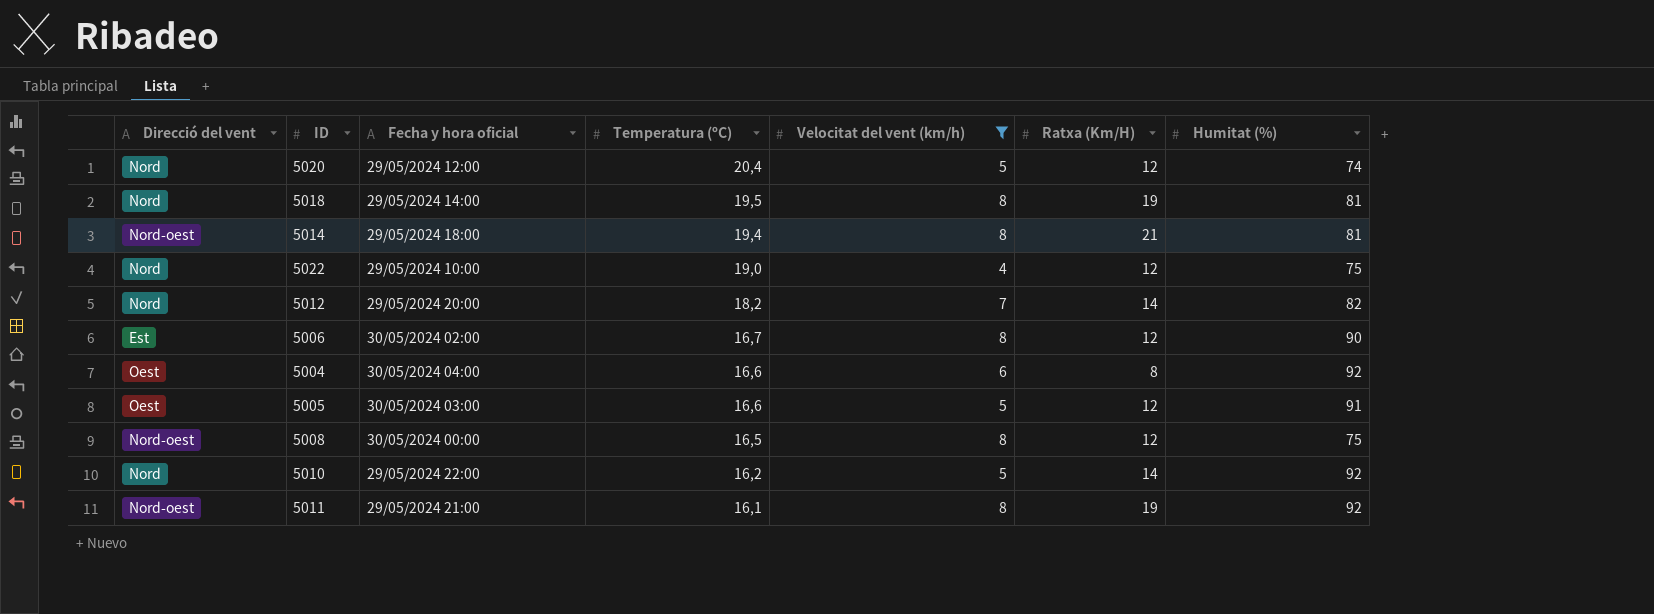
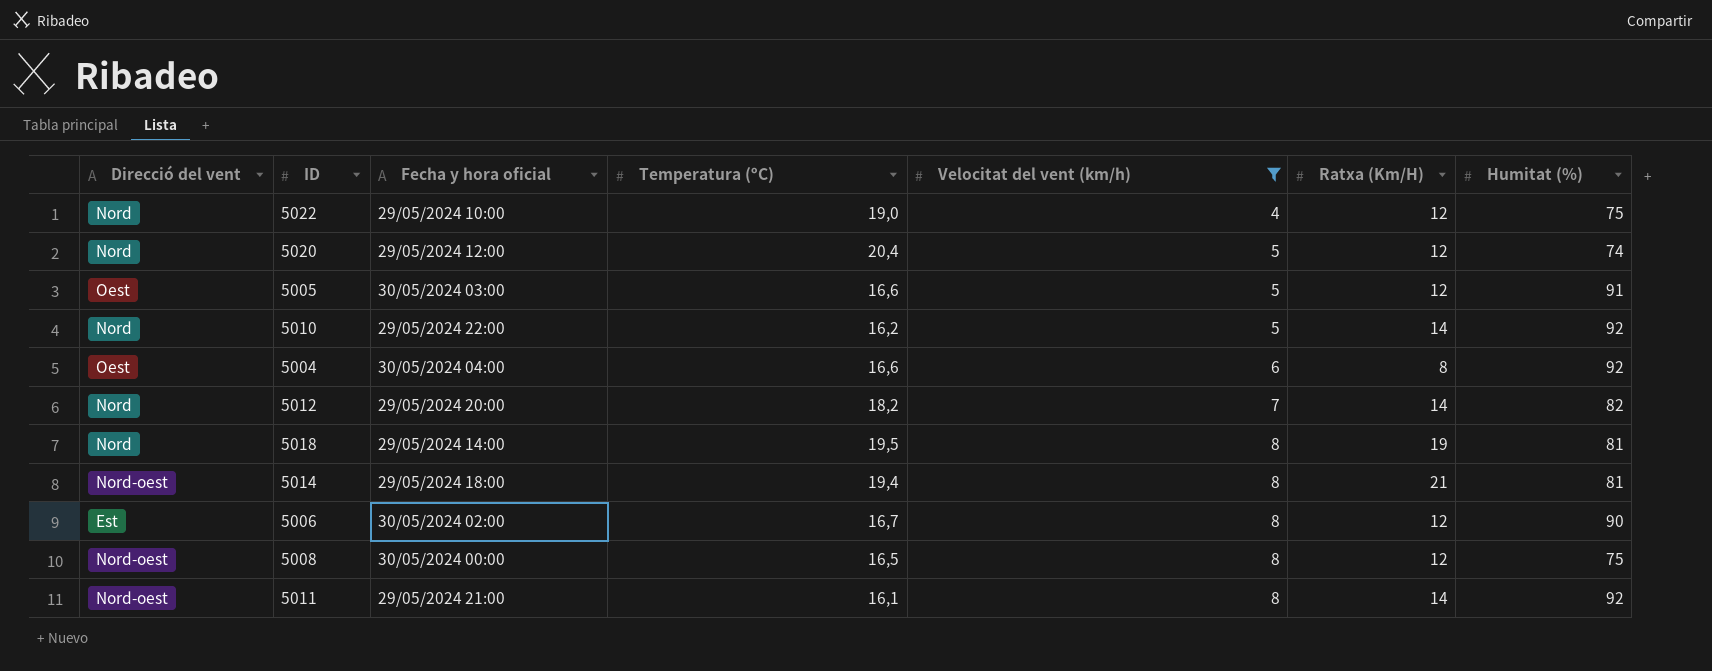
row order: Temperatura (ºC) descending -> Velocitat del vent (km/h) ascending
5011 | Ratxa (Km/H): 19 -> 14

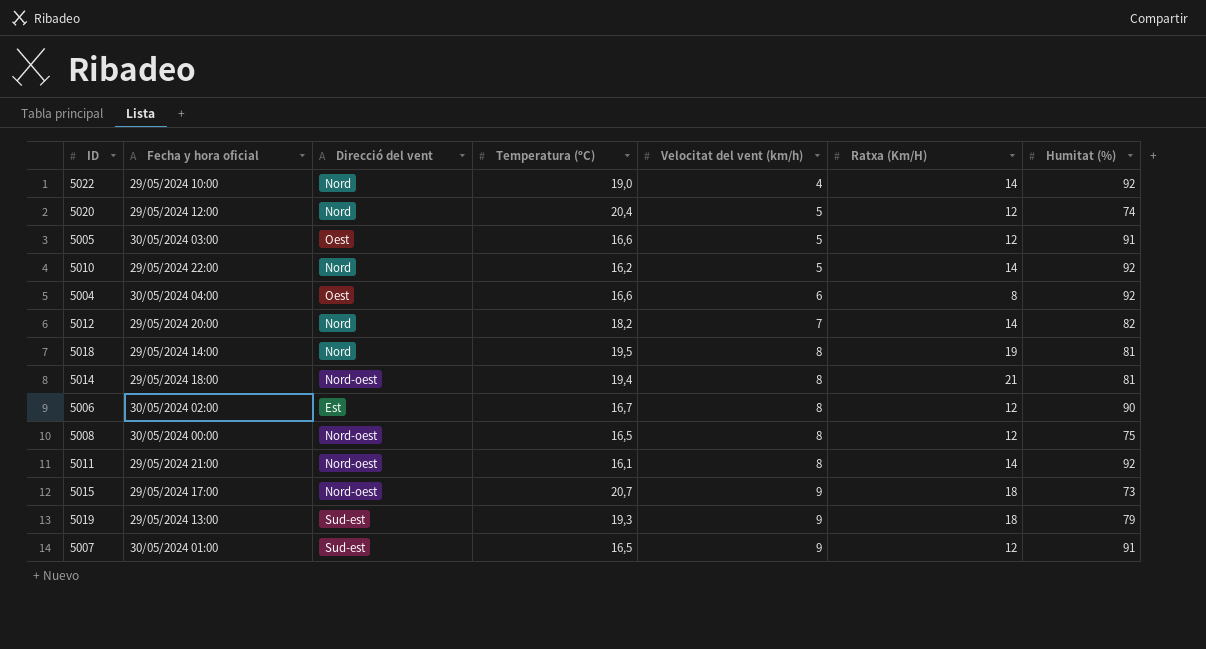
filter: Velocitat del vent (km/h) != 9 -> none
column Direcció del vent | position: 1 -> 3
5022 | Ratxa (Km/H): 12 -> 14
5022 | Humitat (%): 75 -> 92

